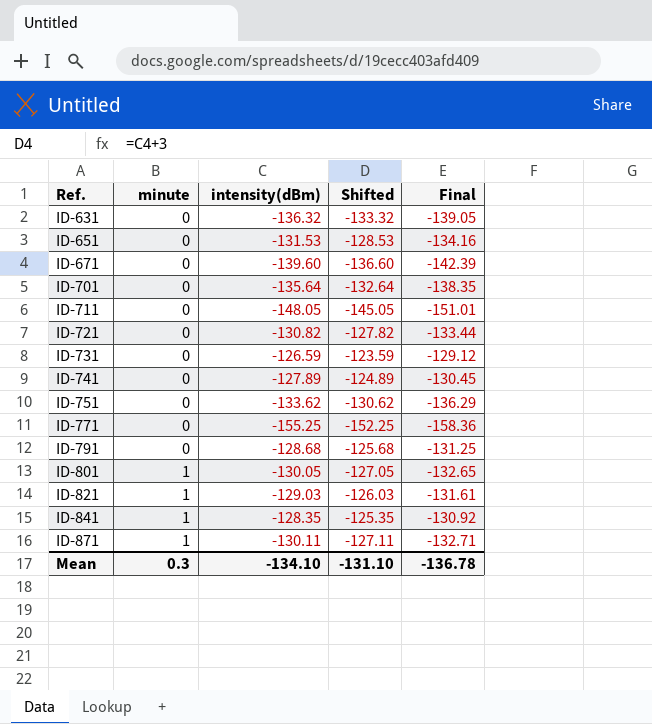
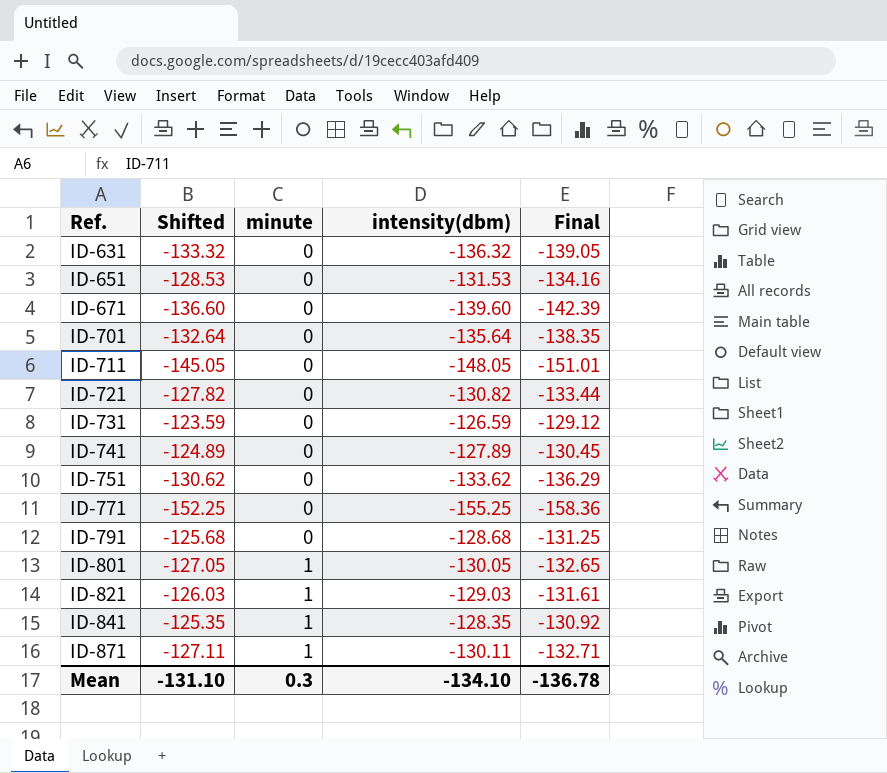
column Shifted | position: 4 -> 2
column name: intensity(dBm) -> intensity(dbm)

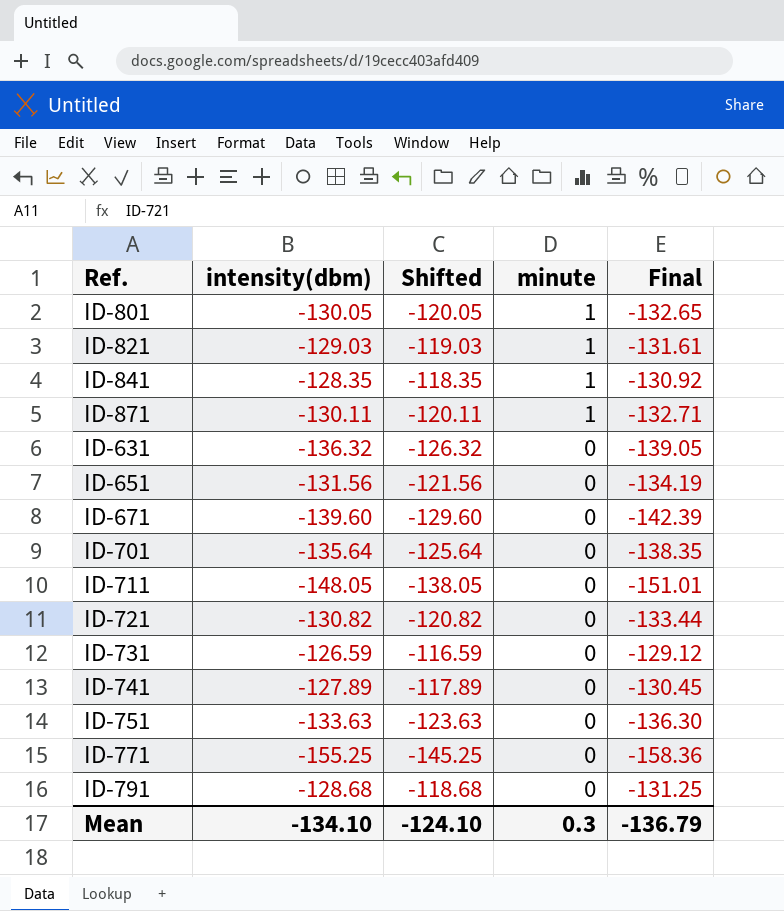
row order: Ref. ascending -> minute descending
column intensity(dbm) | position: 4 -> 2
column Shifted | formula: [intensity(dbm)] + 3 -> [intensity(dbm)] + 10
ID-651 | intensity(dbm): -131.53 -> -131.56
ID-651 | Final: -134.16 -> -134.19
ID-751 | intensity(dbm): -133.62 -> -133.63
ID-751 | Final: -136.29 -> -136.30
Mean | Shifted: -131.10 -> -124.10
Mean | Final: -136.78 -> -136.79

